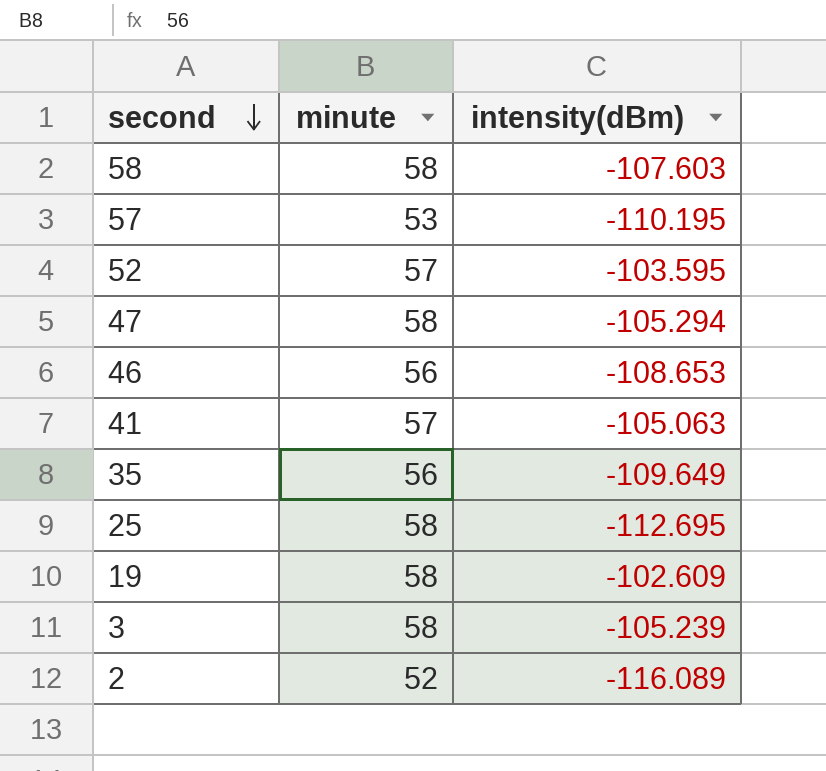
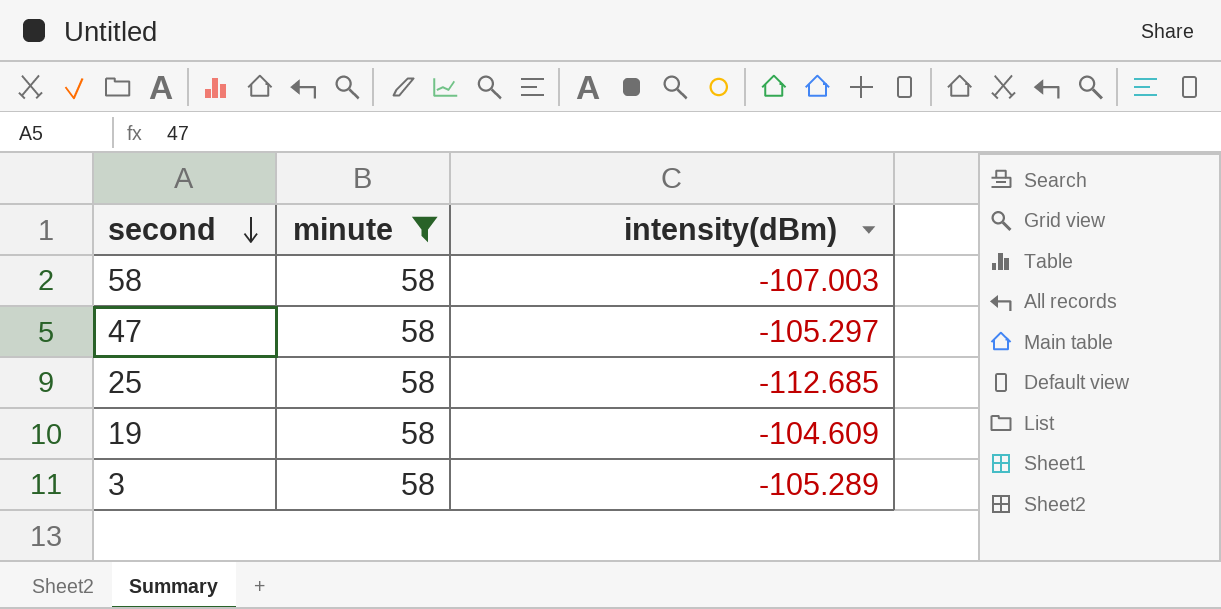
filter: none -> minute = 58
58 | intensity(dBm): -107.603 -> -107.003
47 | intensity(dBm): -105.294 -> -105.297
25 | intensity(dBm): -112.695 -> -112.685
19 | intensity(dBm): -102.609 -> -104.609
3 | intensity(dBm): -105.239 -> -105.289

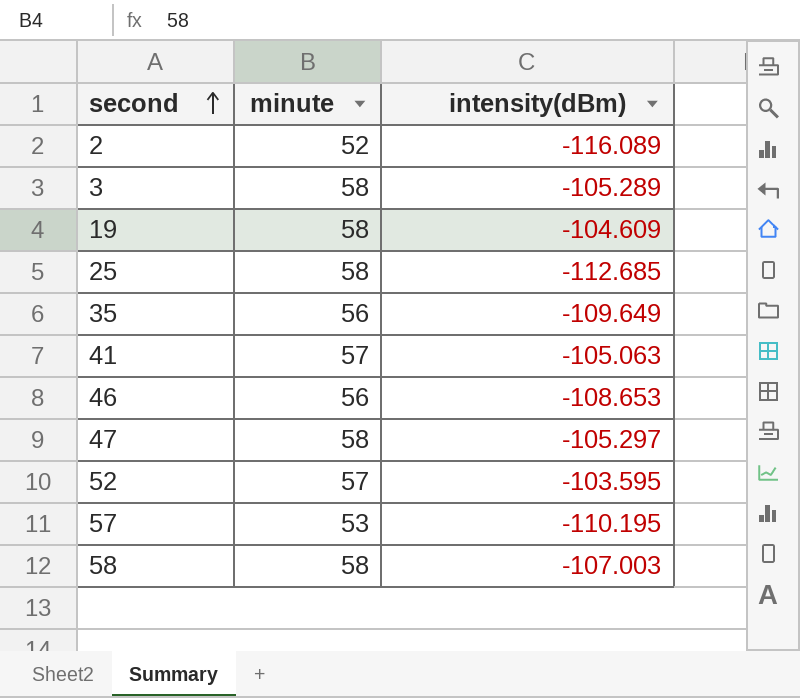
filter: minute = 58 -> none
row order: second descending -> second ascending

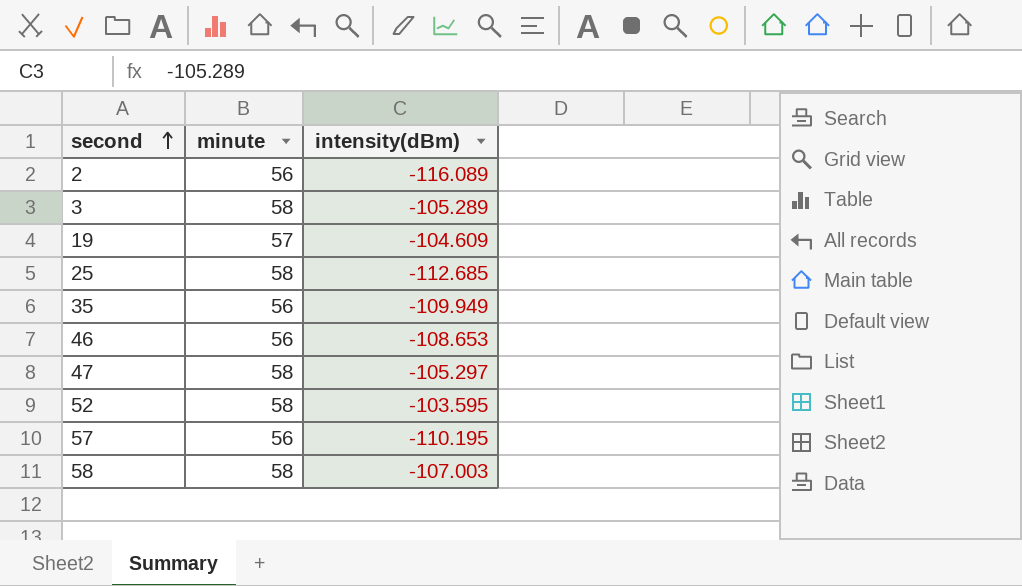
row 41: 57 | -105.063 -> none
2 | minute: 52 -> 56
19 | minute: 58 -> 57
35 | intensity(dBm): -109.649 -> -109.949
52 | minute: 57 -> 58
57 | minute: 53 -> 56

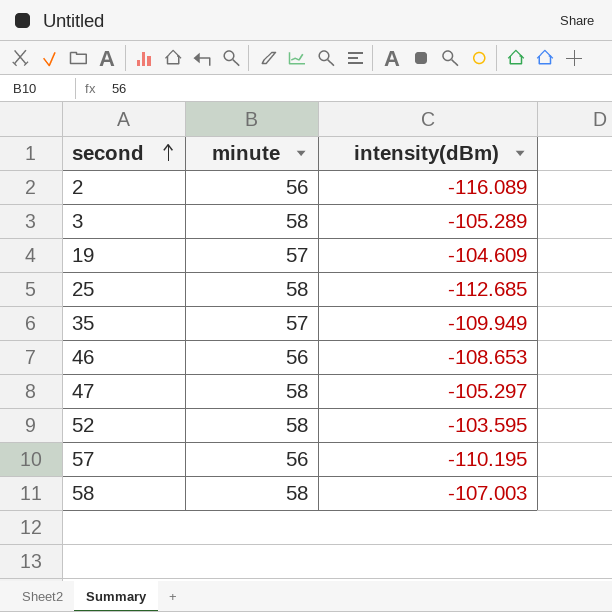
35 | minute: 56 -> 57

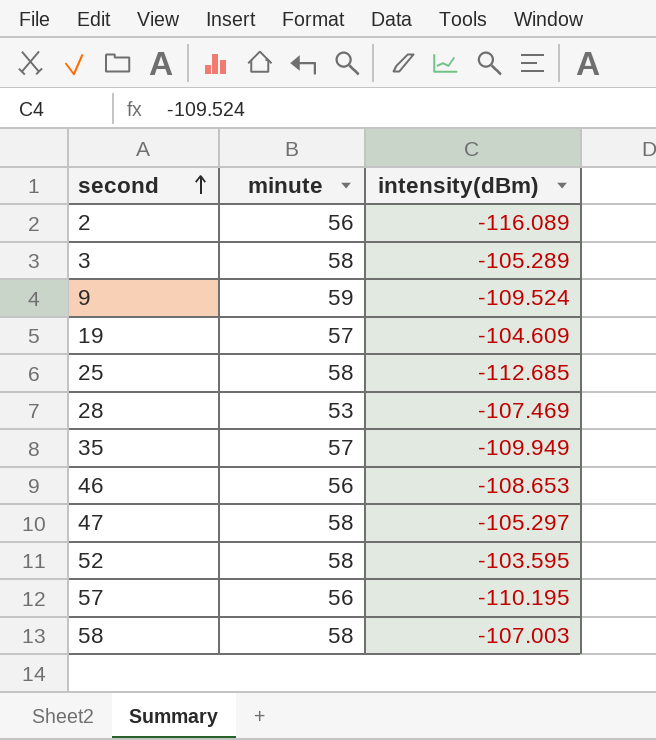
row 9: none -> 59 | -109.524
row 28: none -> 53 | -107.469

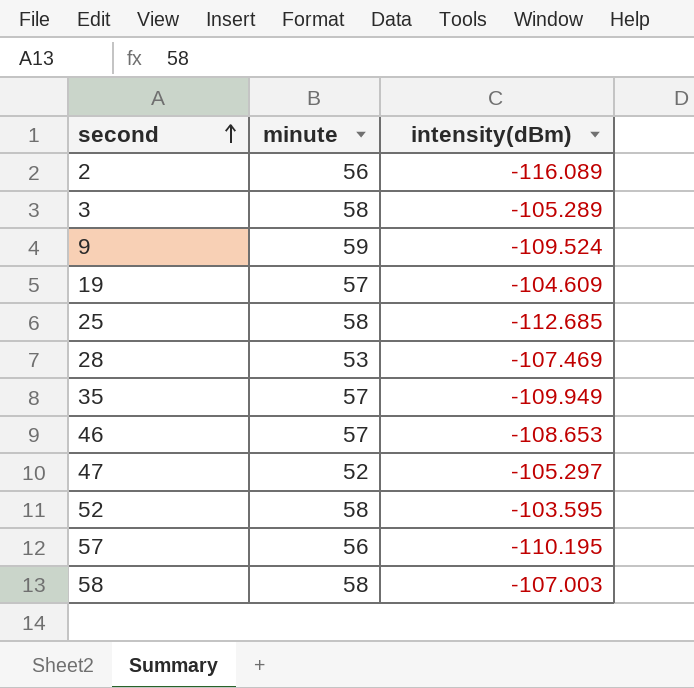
46 | minute: 56 -> 57
47 | minute: 58 -> 52

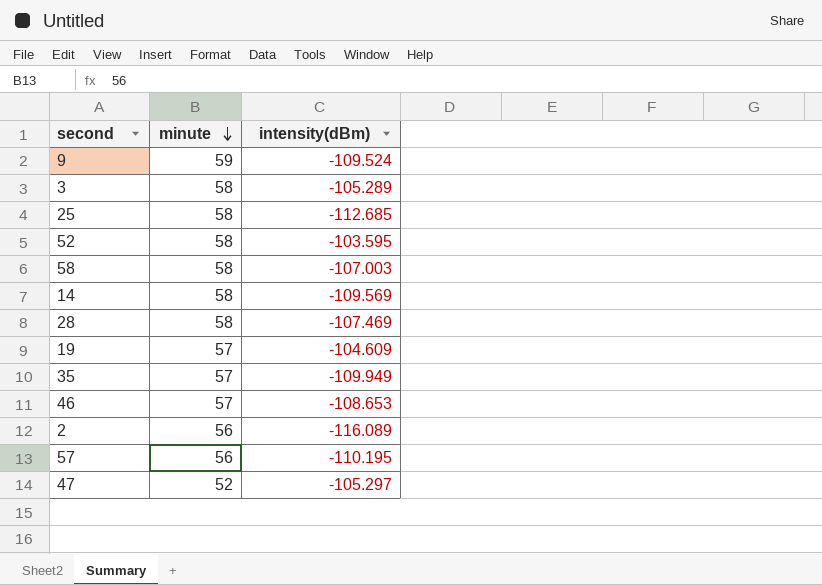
row order: second ascending -> minute descending
row 14: none -> 58 | -109.569
28 | minute: 53 -> 58

